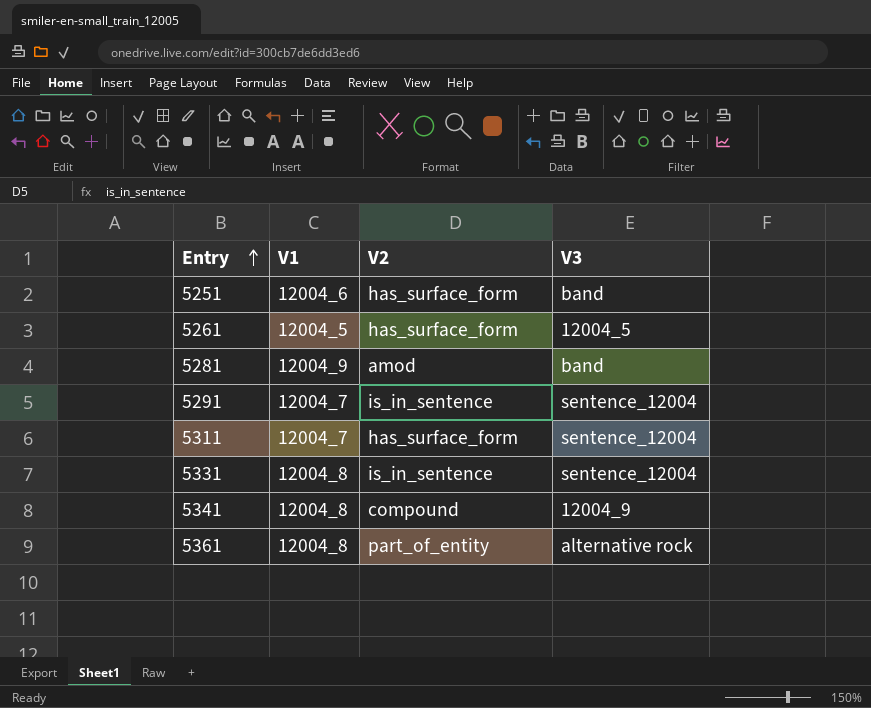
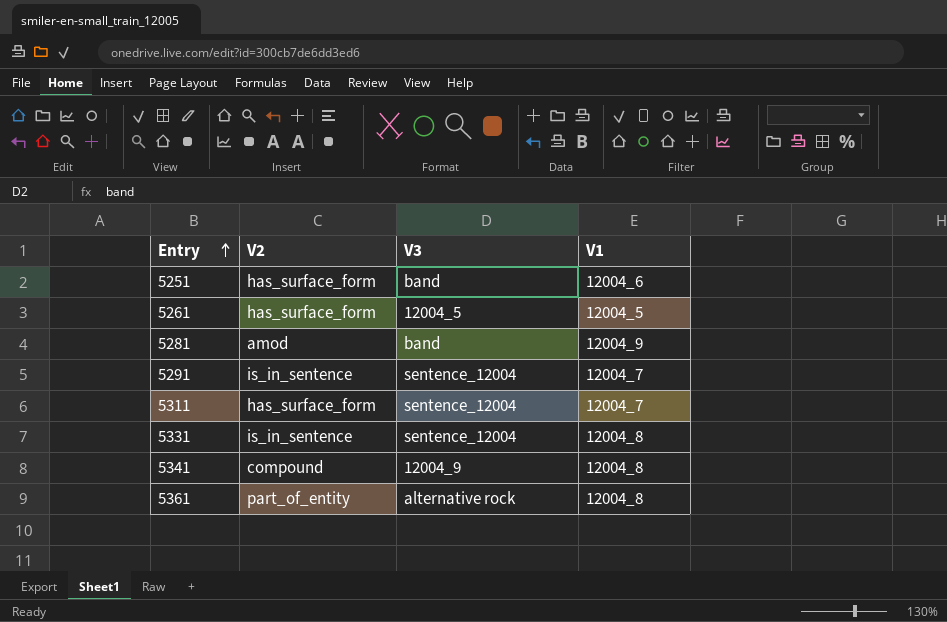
column V1 | position: 2 -> 4

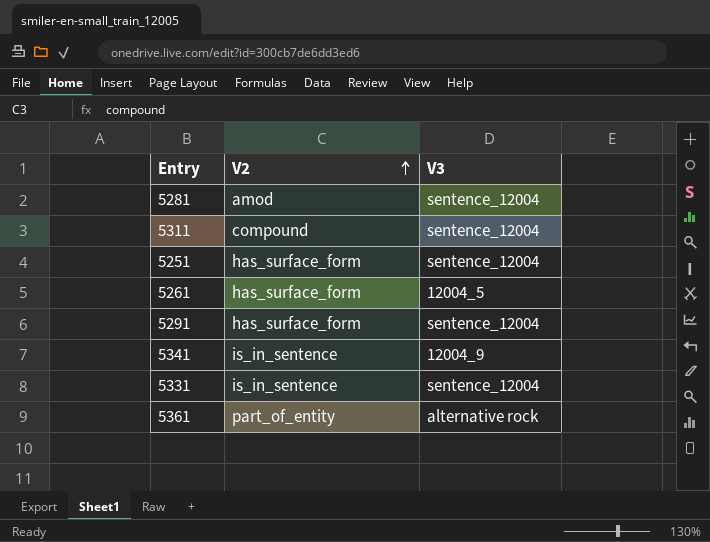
row order: Entry ascending -> V2 ascending
column V1 | position: 4 -> none
5281 | V3: band -> sentence_12004
5311 | V2: has_surface_form -> compound
5251 | V3: band -> sentence_12004
5291 | V2: is_in_sentence -> has_surface_form
5341 | V2: compound -> is_in_sentence

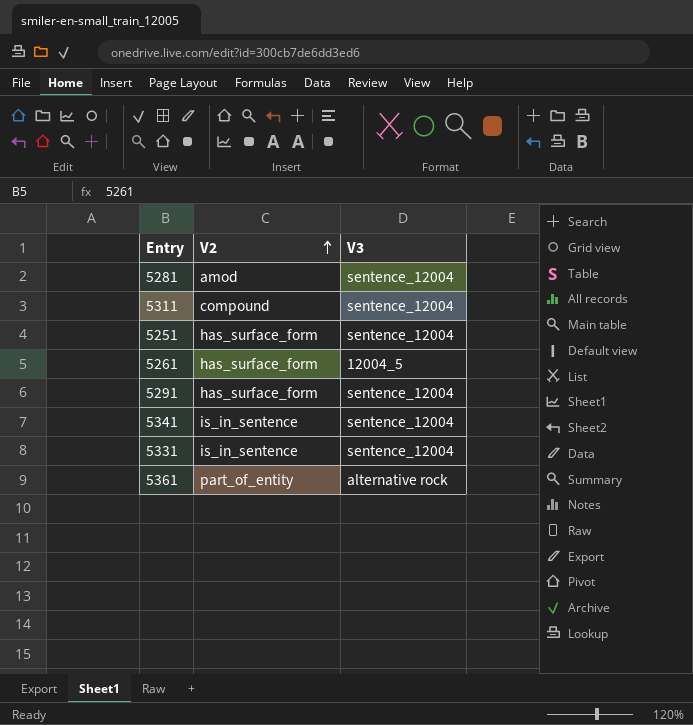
5341 | V3: 12004_9 -> sentence_12004

